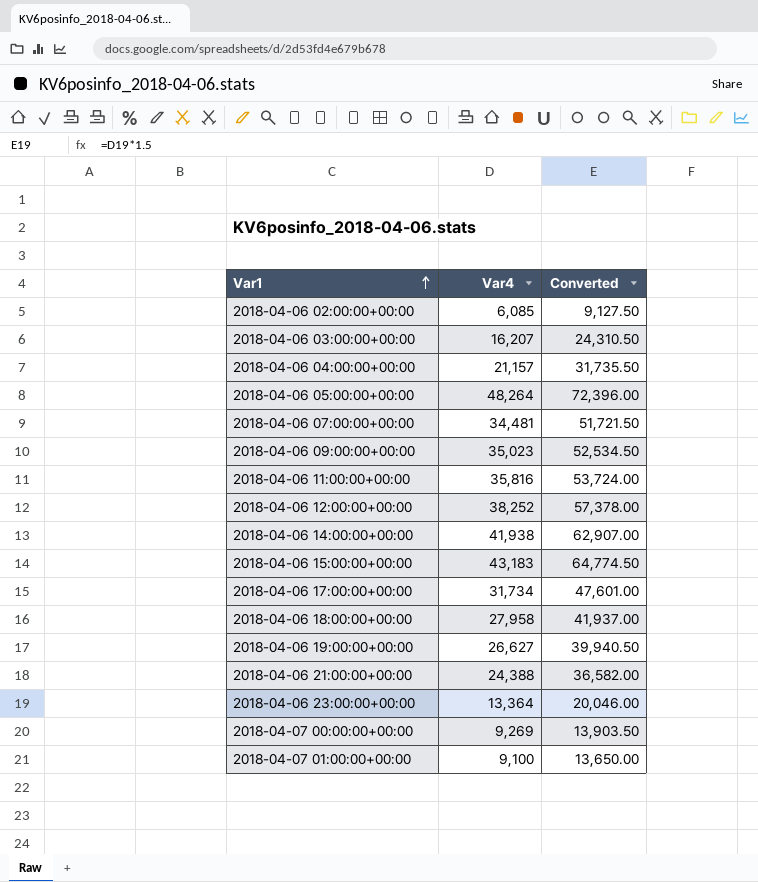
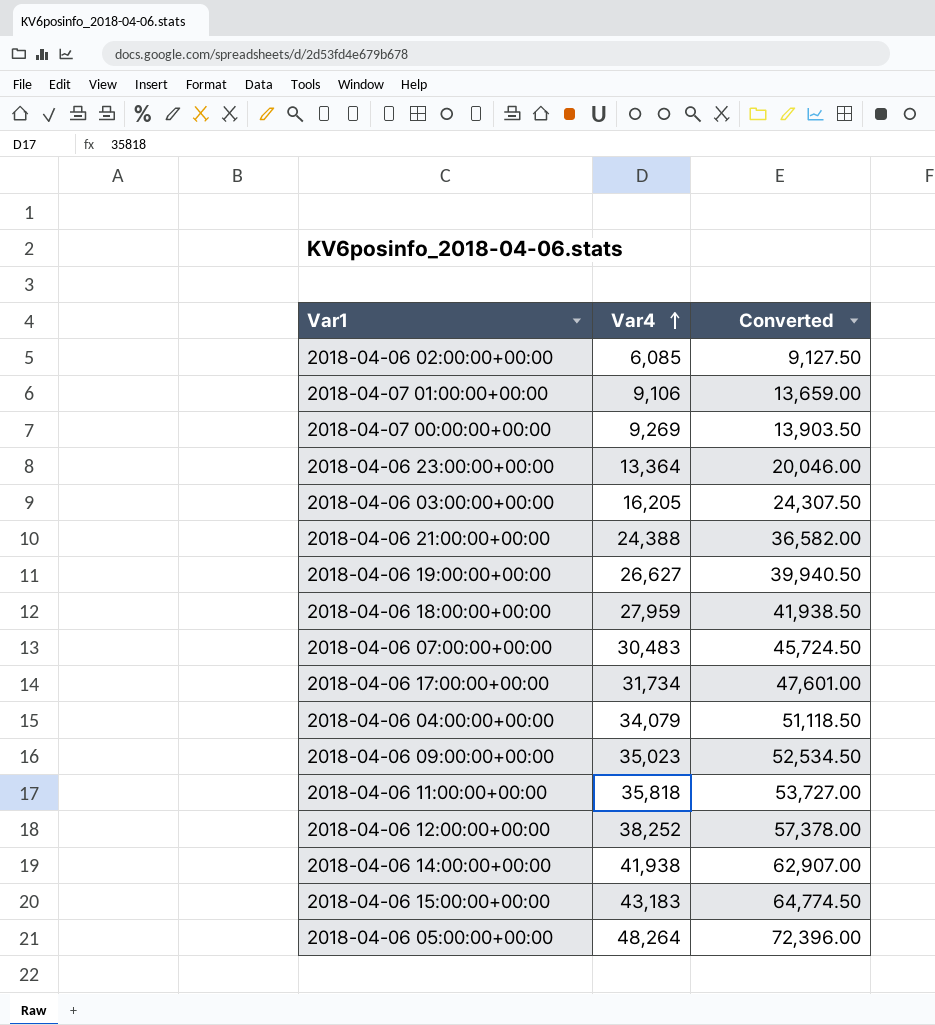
row order: Var1 ascending -> Var4 ascending
2018-04-07 01:00:00+00:00 | Var4: 9,100 -> 9,106
2018-04-07 01:00:00+00:00 | Converted: 13,650.00 -> 13,659.00
2018-04-06 03:00:00+00:00 | Var4: 16,207 -> 16,205
2018-04-06 03:00:00+00:00 | Converted: 24,310.50 -> 24,307.50
2018-04-06 18:00:00+00:00 | Var4: 27,958 -> 27,959
2018-04-06 18:00:00+00:00 | Converted: 41,937.00 -> 41,938.50
2018-04-06 07:00:00+00:00 | Var4: 34,481 -> 30,483
2018-04-06 07:00:00+00:00 | Converted: 51,721.50 -> 45,724.50
2018-04-06 04:00:00+00:00 | Var4: 21,157 -> 34,079
2018-04-06 04:00:00+00:00 | Converted: 31,735.50 -> 51,118.50
2018-04-06 11:00:00+00:00 | Var4: 35,816 -> 35,818
2018-04-06 11:00:00+00:00 | Converted: 53,724.00 -> 53,727.00

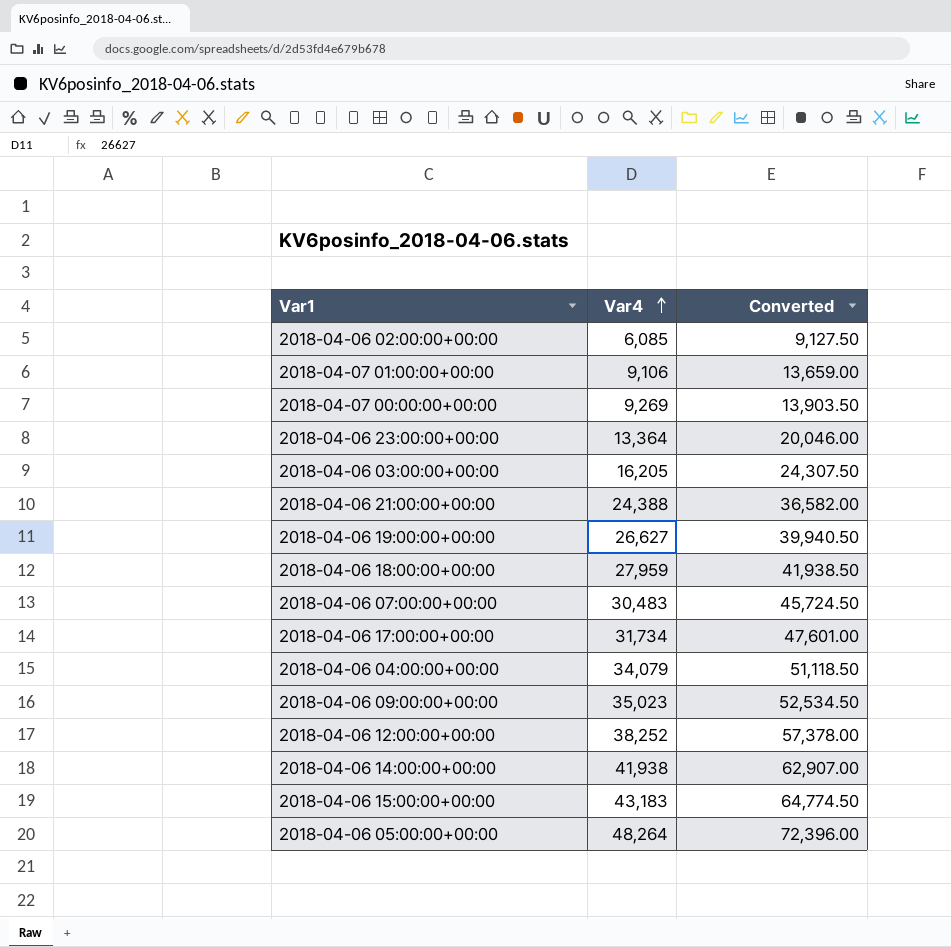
row 2018-04-06 11:00:00+00:00: 35,818 | 53,727.00 -> none

